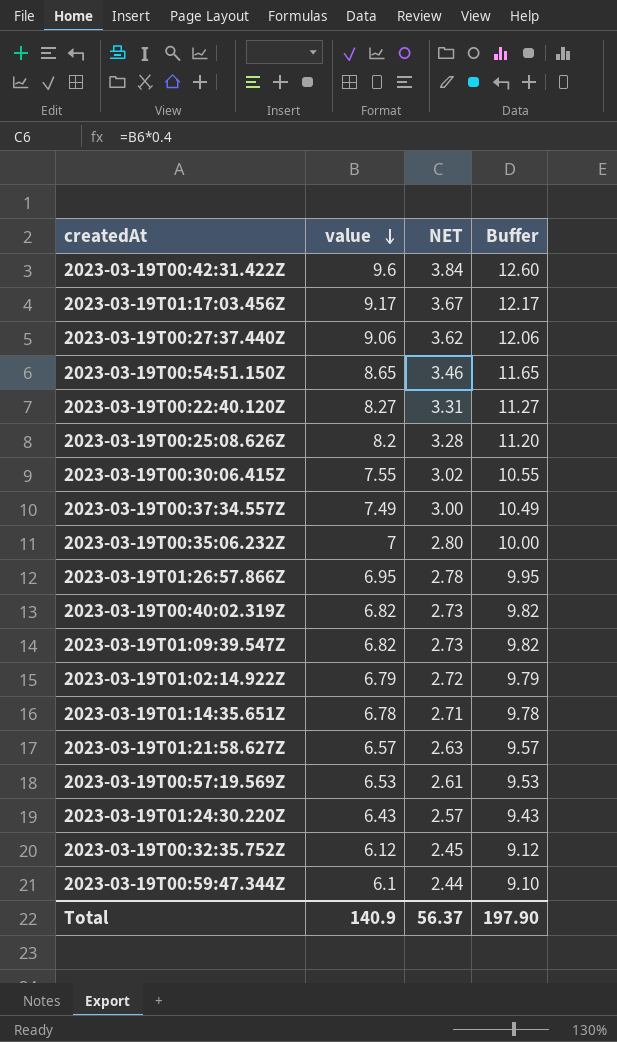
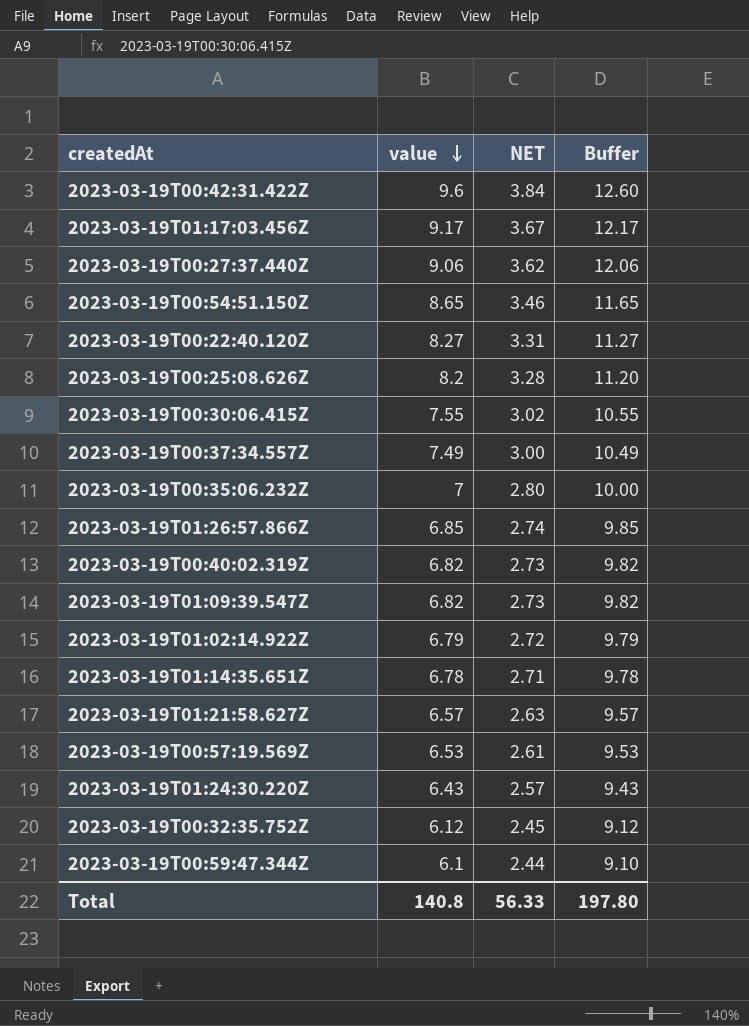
2023-03-19T01:26:57.866Z | value: 6.95 -> 6.85
2023-03-19T01:26:57.866Z | NET: 2.78 -> 2.74
2023-03-19T01:26:57.866Z | Buffer: 9.95 -> 9.85
Total | value: 140.9 -> 140.8
Total | NET: 56.37 -> 56.33
Total | Buffer: 197.90 -> 197.80

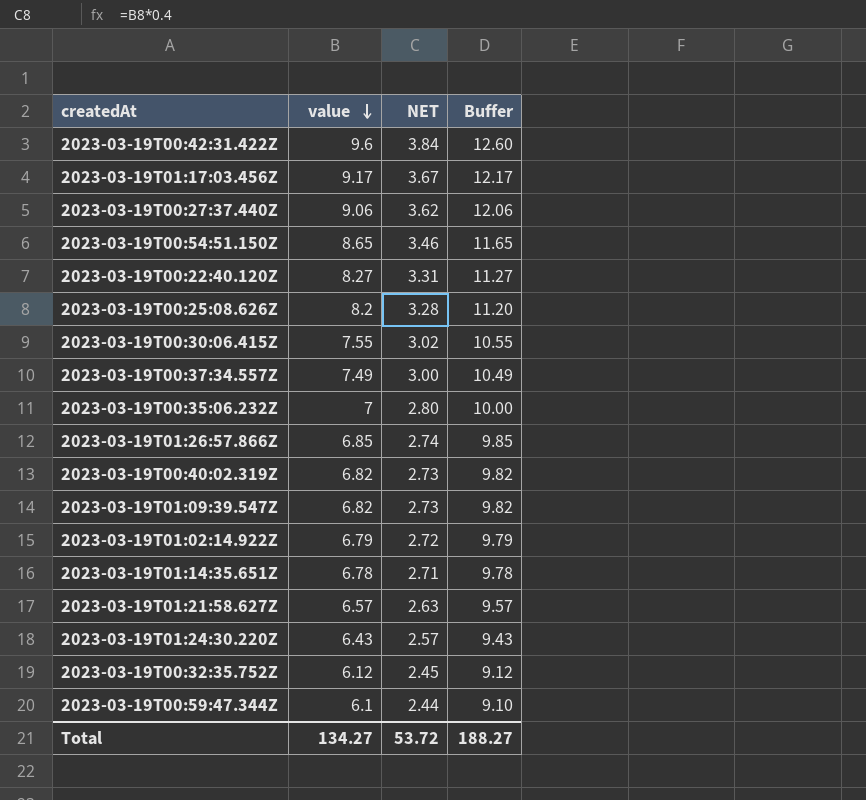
row 2023-03-19T00:57:19.569Z: 6.53 | 2.61 | 9.53 -> none
Total | value: 140.8 -> 134.27
Total | NET: 56.33 -> 53.72
Total | Buffer: 197.80 -> 188.27

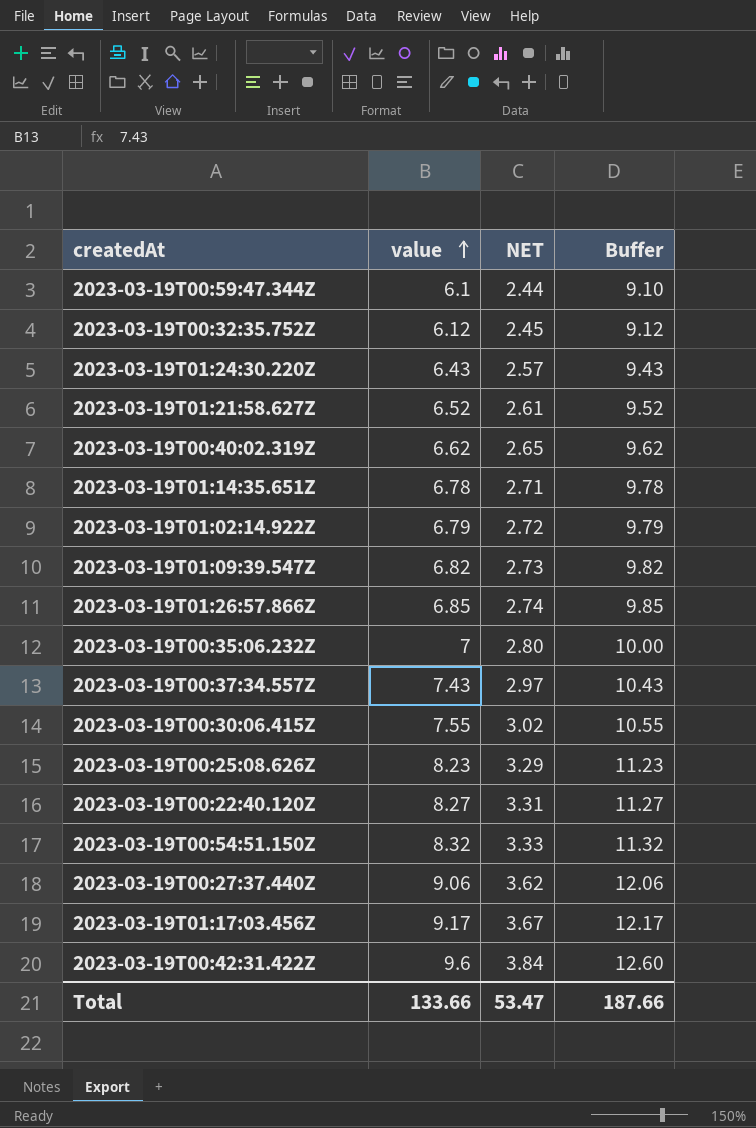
row order: value descending -> value ascending
2023-03-19T01:21:58.627Z | value: 6.57 -> 6.52
2023-03-19T01:21:58.627Z | NET: 2.63 -> 2.61
2023-03-19T01:21:58.627Z | Buffer: 9.57 -> 9.52
2023-03-19T00:40:02.319Z | value: 6.82 -> 6.62
2023-03-19T00:40:02.319Z | NET: 2.73 -> 2.65
2023-03-19T00:40:02.319Z | Buffer: 9.82 -> 9.62
2023-03-19T00:37:34.557Z | value: 7.49 -> 7.43
2023-03-19T00:37:34.557Z | NET: 3.00 -> 2.97
2023-03-19T00:37:34.557Z | Buffer: 10.49 -> 10.43
2023-03-19T00:25:08.626Z | value: 8.2 -> 8.23
2023-03-19T00:25:08.626Z | NET: 3.28 -> 3.29
2023-03-19T00:25:08.626Z | Buffer: 11.20 -> 11.23
2023-03-19T00:54:51.150Z | value: 8.65 -> 8.32
2023-03-19T00:54:51.150Z | NET: 3.46 -> 3.33
2023-03-19T00:54:51.150Z | Buffer: 11.65 -> 11.32
Total | value: 134.27 -> 133.66
Total | NET: 53.72 -> 53.47
Total | Buffer: 188.27 -> 187.66

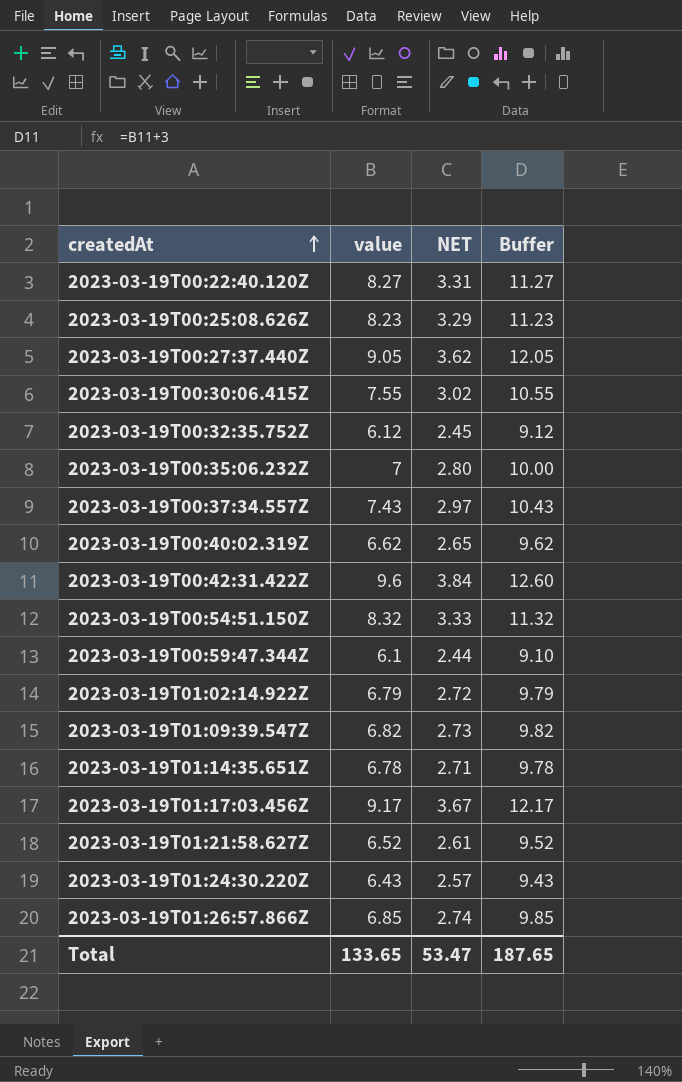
row order: value ascending -> createdAt ascending
2023-03-19T00:27:37.440Z | value: 9.06 -> 9.05
2023-03-19T00:27:37.440Z | Buffer: 12.06 -> 12.05
Total | value: 133.66 -> 133.65
Total | Buffer: 187.66 -> 187.65

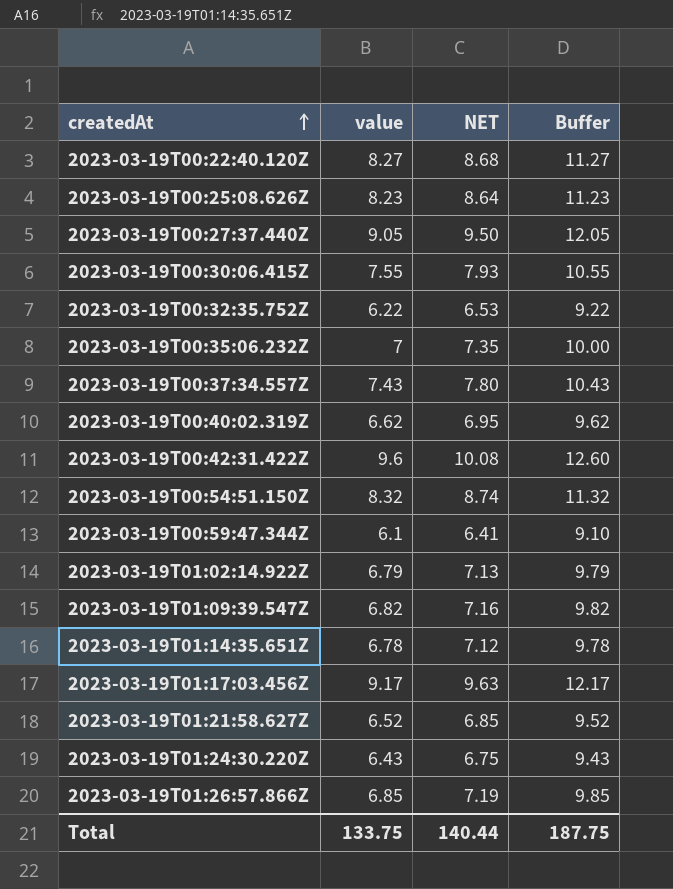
column NET | formula: [value] * 0.4 -> [value] * 1.05
2023-03-19T00:32:35.752Z | value: 6.12 -> 6.22
2023-03-19T00:32:35.752Z | Buffer: 9.12 -> 9.22
Total | value: 133.65 -> 133.75
Total | NET: 53.47 -> 140.44
Total | Buffer: 187.65 -> 187.75

